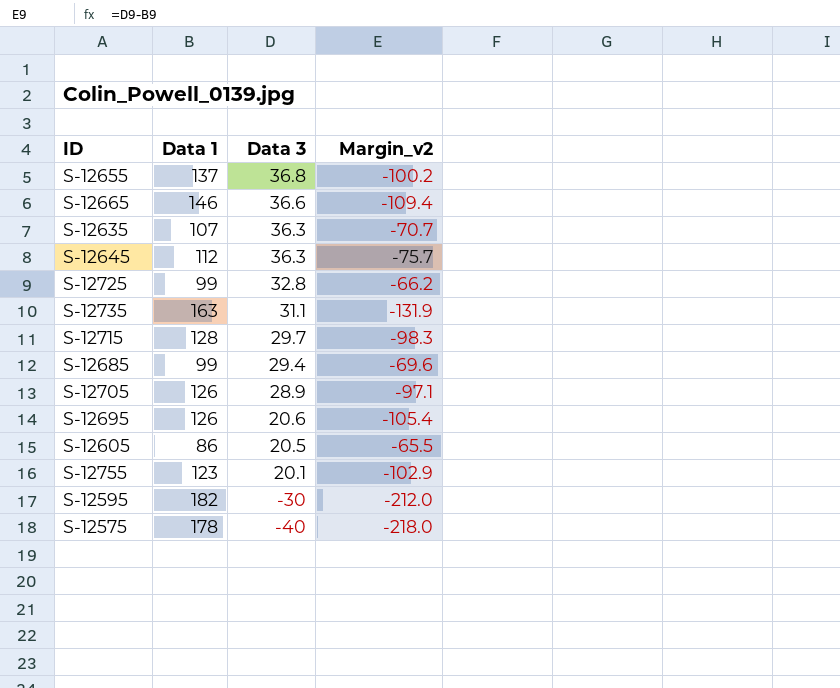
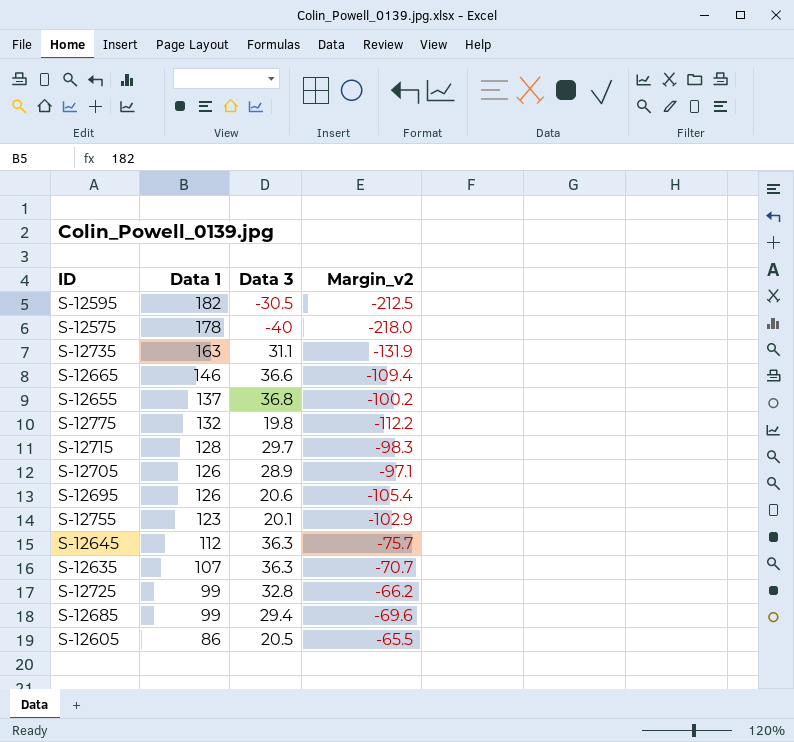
row order: Data 3 descending -> Data 1 descending
S-12595 | Data 3: -30 -> -30.5
S-12595 | Margin_v2: -212.0 -> -212.5
row S-12775: none -> 132 | 19.8 | -112.2

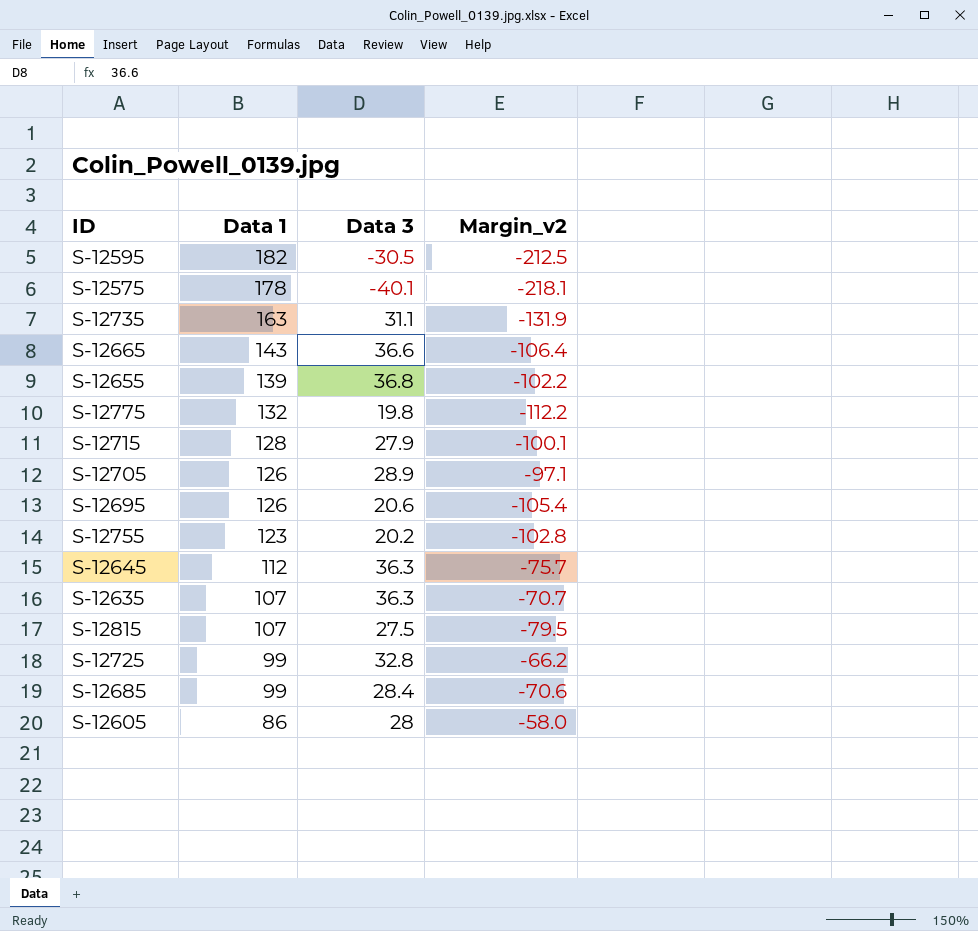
S-12575 | Data 3: -40 -> -40.1
S-12575 | Margin_v2: -218.0 -> -218.1
S-12665 | Data 1: 146 -> 143
S-12665 | Margin_v2: -109.4 -> -106.4
S-12655 | Data 1: 137 -> 139
S-12655 | Margin_v2: -100.2 -> -102.2
S-12715 | Data 3: 29.7 -> 27.9
S-12715 | Margin_v2: -98.3 -> -100.1
S-12755 | Data 3: 20.1 -> 20.2
S-12755 | Margin_v2: -102.9 -> -102.8
row S-12815: none -> 107 | 27.5 | -79.5
S-12685 | Data 3: 29.4 -> 28.4
S-12685 | Margin_v2: -69.6 -> -70.6
S-12605 | Data 3: 20.5 -> 28
S-12605 | Margin_v2: -65.5 -> -58.0

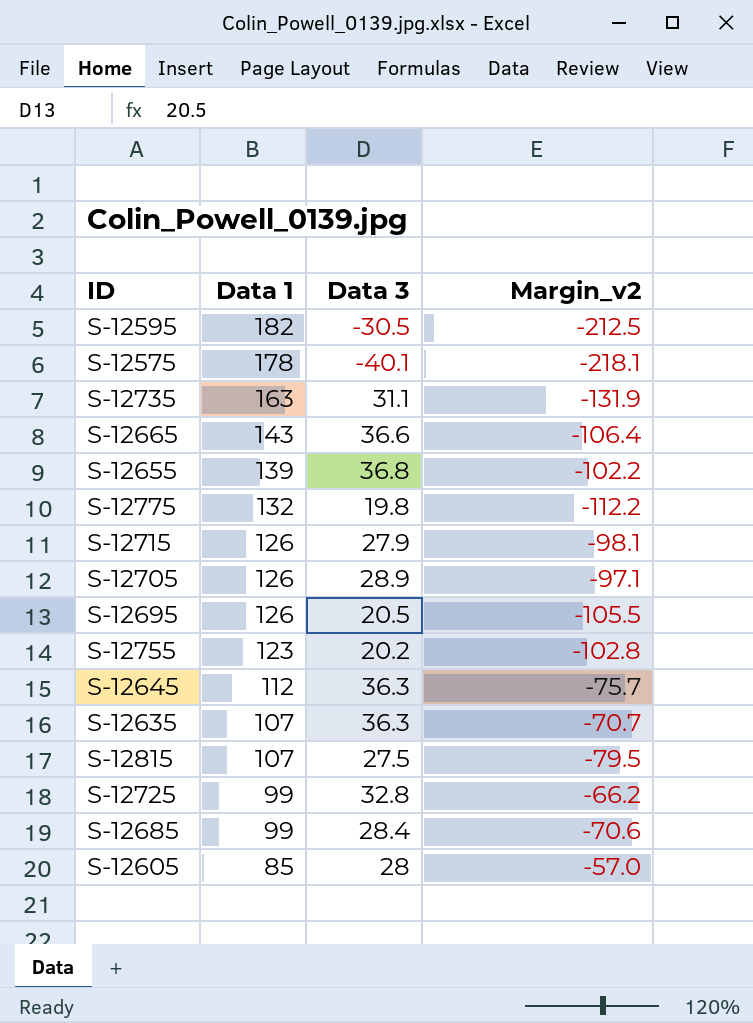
S-12715 | Data 1: 128 -> 126
S-12715 | Margin_v2: -100.1 -> -98.1
S-12695 | Data 3: 20.6 -> 20.5
S-12695 | Margin_v2: -105.4 -> -105.5
S-12605 | Data 1: 86 -> 85
S-12605 | Margin_v2: -58.0 -> -57.0

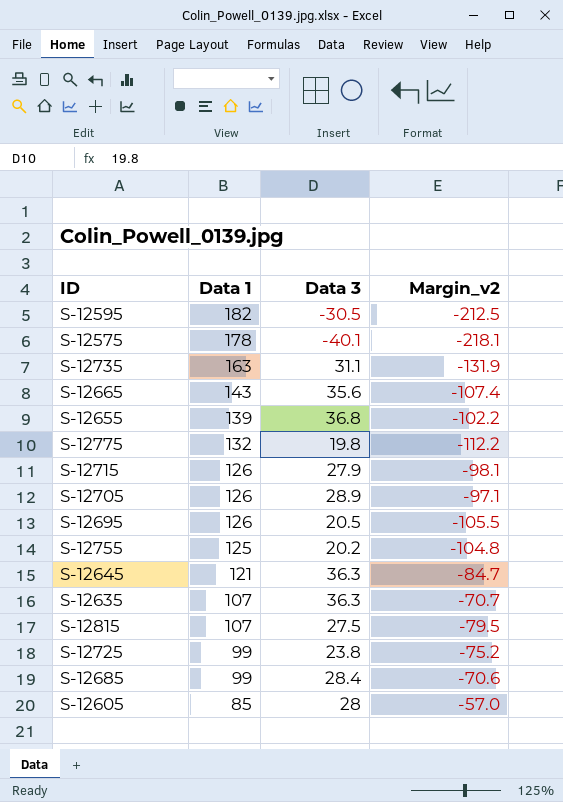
S-12665 | Data 3: 36.6 -> 35.6
S-12665 | Margin_v2: -106.4 -> -107.4
S-12755 | Data 1: 123 -> 125
S-12755 | Margin_v2: -102.8 -> -104.8
S-12645 | Data 1: 112 -> 121
S-12645 | Margin_v2: -75.7 -> -84.7
S-12725 | Data 3: 32.8 -> 23.8
S-12725 | Margin_v2: -66.2 -> -75.2

